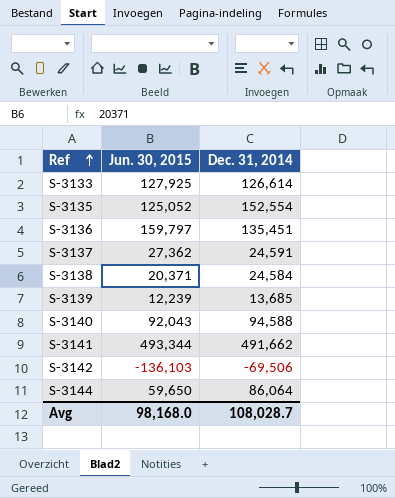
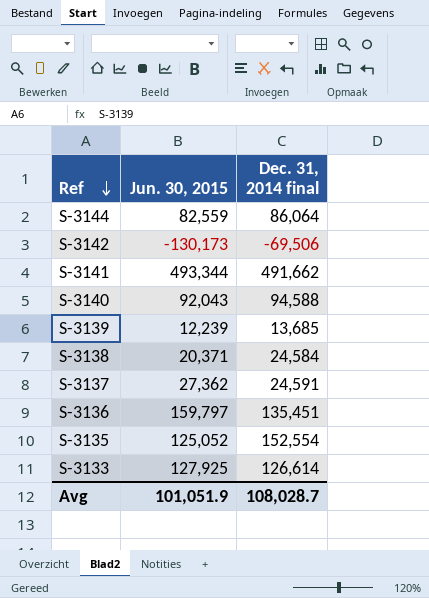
row order: Ref ascending -> Ref descending
column name: Dec. 31, 2014 -> Dec. 31, 2014 final
S-3144 | Jun. 30, 2015: 59,650 -> 82,559
S-3142 | Jun. 30, 2015: -136,103 -> -130,173
Avg | Jun. 30, 2015: 98,168.0 -> 101,051.9

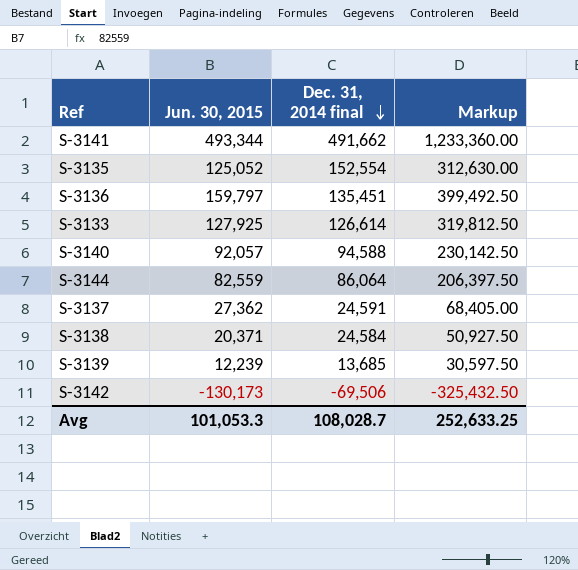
row order: Ref descending -> Dec. 31, 2014 final descending
column Markup | formula: none -> [Jun. 30, 2015] * 2.5
S-3140 | Jun. 30, 2015: 92,043 -> 92,057
Avg | Jun. 30, 2015: 101,051.9 -> 101,053.3

